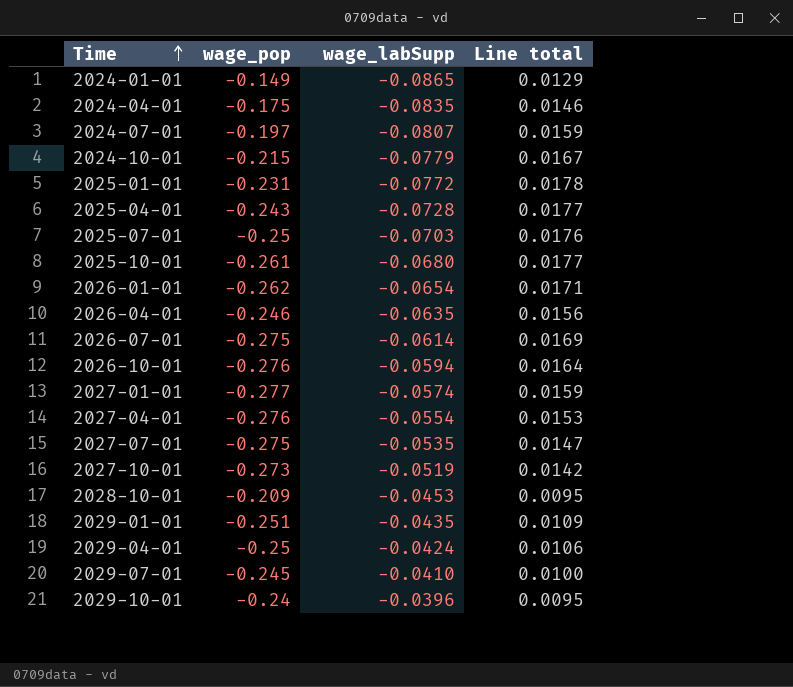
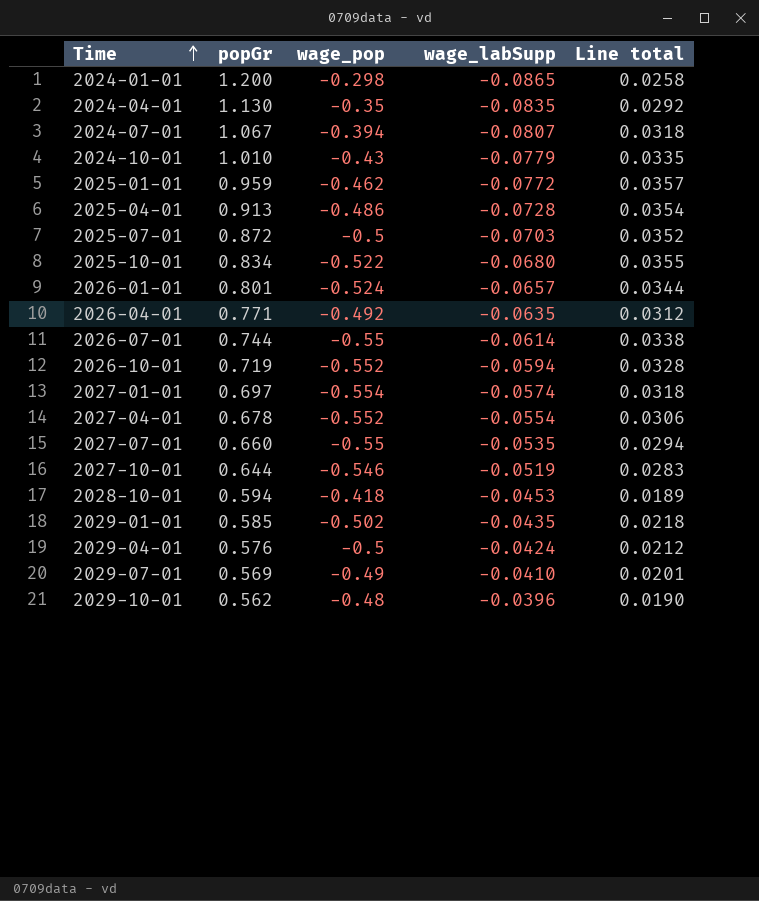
column popGr | position: none -> 2
2024-01-01 | wage_pop: -0.149 -> -0.298
2024-01-01 | Line total: 0.0129 -> 0.0258
2024-04-01 | wage_pop: -0.175 -> -0.35
2024-04-01 | Line total: 0.0146 -> 0.0292
2024-07-01 | wage_pop: -0.197 -> -0.394
2024-07-01 | Line total: 0.0159 -> 0.0318
2024-10-01 | wage_pop: -0.215 -> -0.43
2024-10-01 | Line total: 0.0167 -> 0.0335
2025-01-01 | wage_pop: -0.231 -> -0.462
2025-01-01 | Line total: 0.0178 -> 0.0357
2025-04-01 | wage_pop: -0.243 -> -0.486
2025-04-01 | Line total: 0.0177 -> 0.0354
2025-07-01 | wage_pop: -0.25 -> -0.5
2025-07-01 | Line total: 0.0176 -> 0.0352
2025-10-01 | wage_pop: -0.261 -> -0.522
2025-10-01 | Line total: 0.0177 -> 0.0355
2026-01-01 | wage_pop: -0.262 -> -0.524
2026-01-01 | wage_labSupp: -0.0654 -> -0.0657
2026-01-01 | Line total: 0.0171 -> 0.0344
2026-04-01 | wage_pop: -0.246 -> -0.492
2026-04-01 | Line total: 0.0156 -> 0.0312
2026-07-01 | wage_pop: -0.275 -> -0.55
2026-07-01 | Line total: 0.0169 -> 0.0338
2026-10-01 | wage_pop: -0.276 -> -0.552
2026-10-01 | Line total: 0.0164 -> 0.0328
2027-01-01 | wage_pop: -0.277 -> -0.554
2027-01-01 | Line total: 0.0159 -> 0.0318
2027-04-01 | wage_pop: -0.276 -> -0.552
2027-04-01 | Line total: 0.0153 -> 0.0306
2027-07-01 | wage_pop: -0.275 -> -0.55
2027-07-01 | Line total: 0.0147 -> 0.0294
2027-10-01 | wage_pop: -0.273 -> -0.546
2027-10-01 | Line total: 0.0142 -> 0.0283
2028-10-01 | wage_pop: -0.209 -> -0.418
2028-10-01 | Line total: 0.0095 -> 0.0189
2029-01-01 | wage_pop: -0.251 -> -0.502
2029-01-01 | Line total: 0.0109 -> 0.0218
2029-04-01 | wage_pop: -0.25 -> -0.5
2029-04-01 | Line total: 0.0106 -> 0.0212
2029-07-01 | wage_pop: -0.245 -> -0.49
2029-07-01 | Line total: 0.0100 -> 0.0201
2029-10-01 | wage_pop: -0.24 -> -0.48
2029-10-01 | Line total: 0.0095 -> 0.0190

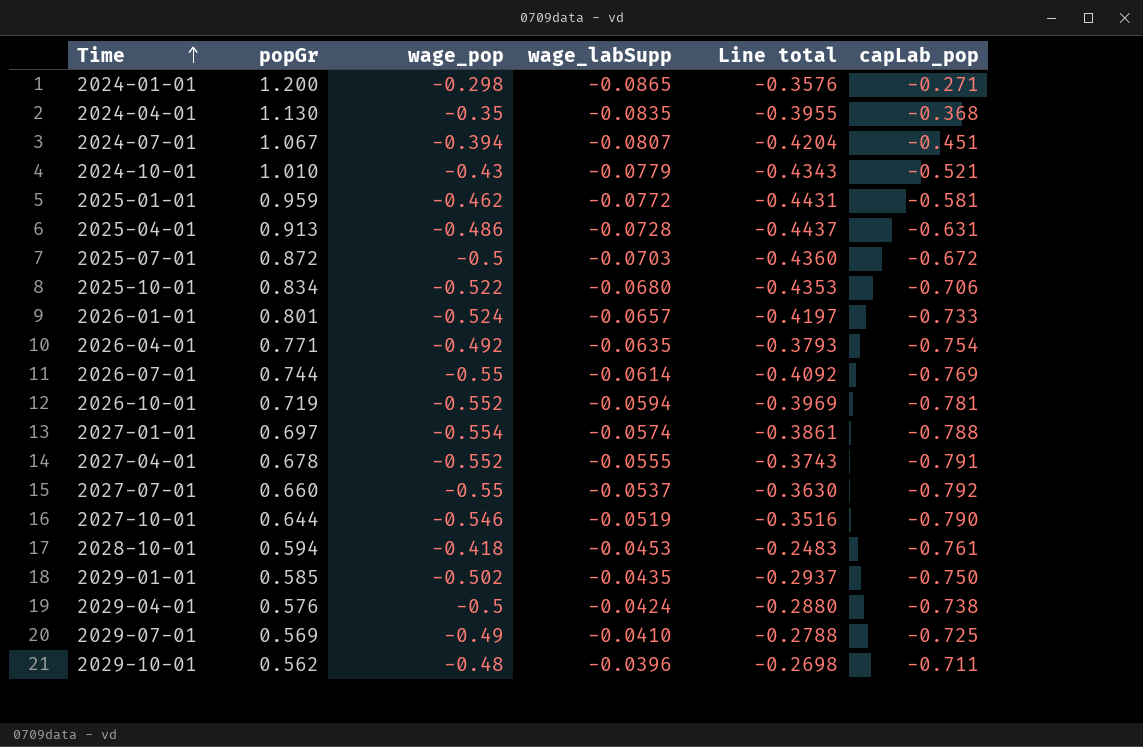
column Line total | formula: [wage_pop] * [wage_labSupp] -> [popGr] * [wage_pop]
column capLab_pop | position: none -> 6
2027-04-01 | wage_labSupp: -0.0554 -> -0.0555
2027-07-01 | wage_labSupp: -0.0535 -> -0.0537

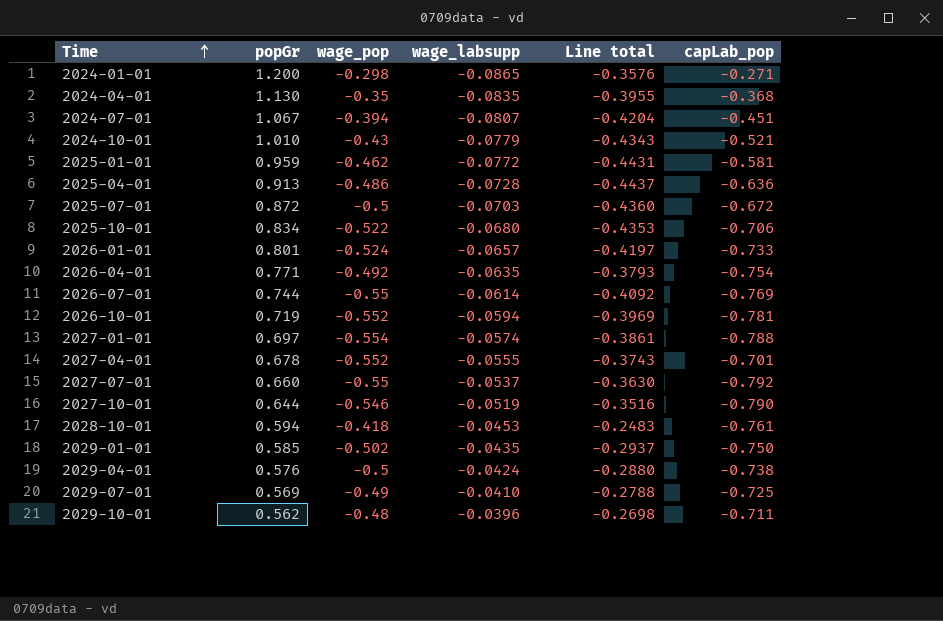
column name: wage_labSupp -> wage_labsupp
2025-04-01 | capLab_pop: -0.631 -> -0.636
2027-04-01 | capLab_pop: -0.791 -> -0.701

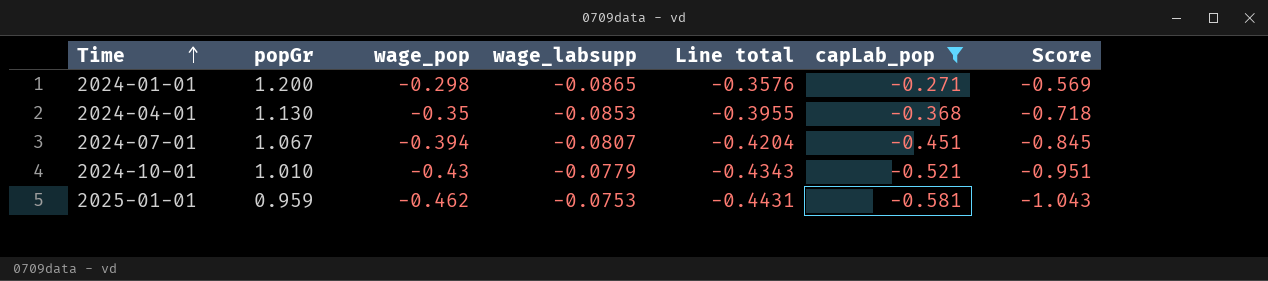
filter: none -> capLab_pop >= -0.581
column Score | formula: none -> [wage_pop] + [capLab_pop]
2024-04-01 | wage_labsupp: -0.0835 -> -0.0853
2025-01-01 | wage_labsupp: -0.0772 -> -0.0753

